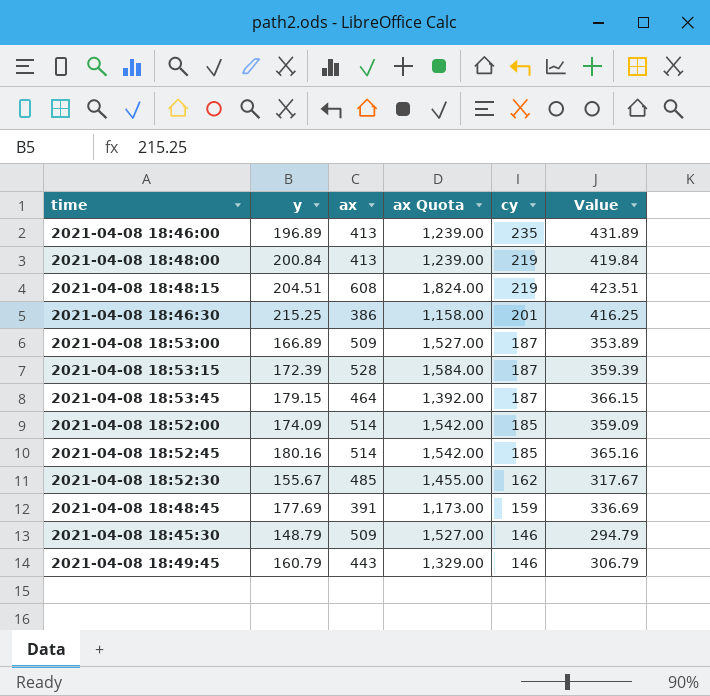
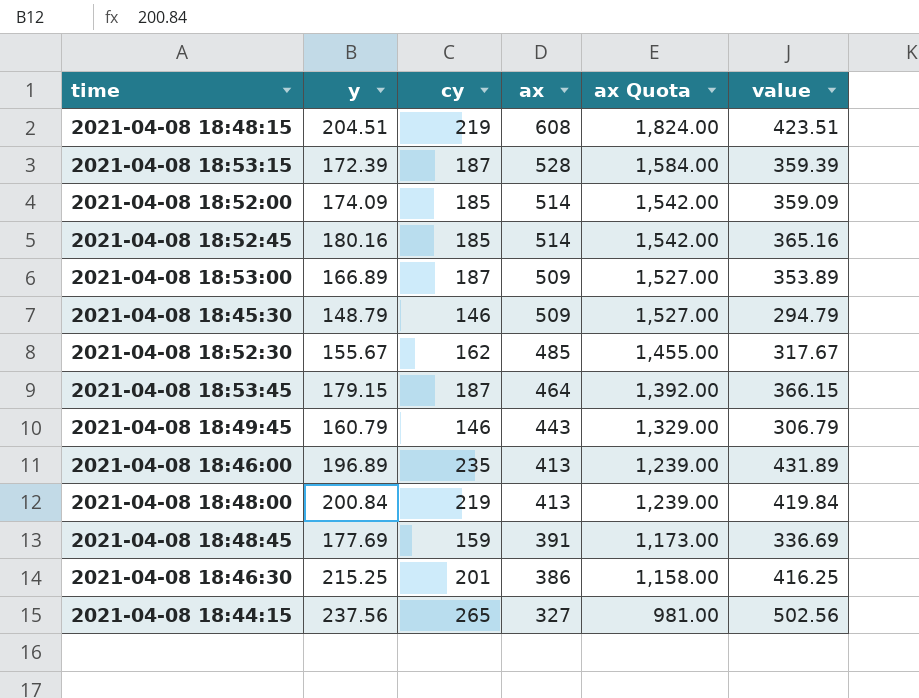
row order: cy descending -> ax descending
column cy | position: 5 -> 3
column name: Value -> value
row 2021-04-08 18:44:15: none -> 237.56 | 265 | 327 | 981.00 | 502.56

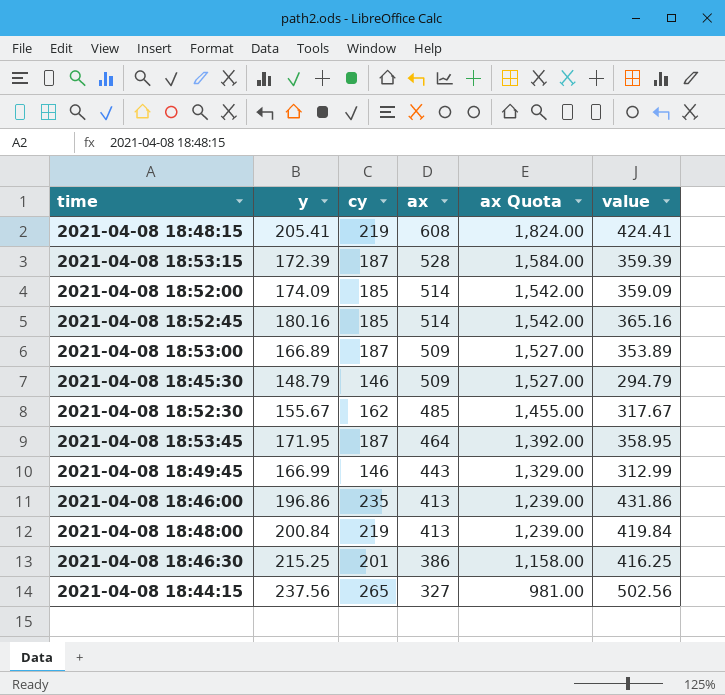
row 2021-04-08 18:48:45: 177.69 | 159 | 391 | 1,173.00 | 336.69 -> none
2021-04-08 18:48:15 | y: 204.51 -> 205.41
2021-04-08 18:48:15 | value: 423.51 -> 424.41
2021-04-08 18:53:45 | y: 179.15 -> 171.95
2021-04-08 18:53:45 | value: 366.15 -> 358.95
2021-04-08 18:49:45 | y: 160.79 -> 166.99
2021-04-08 18:49:45 | value: 306.79 -> 312.99
2021-04-08 18:46:00 | y: 196.89 -> 196.86
2021-04-08 18:46:00 | value: 431.89 -> 431.86

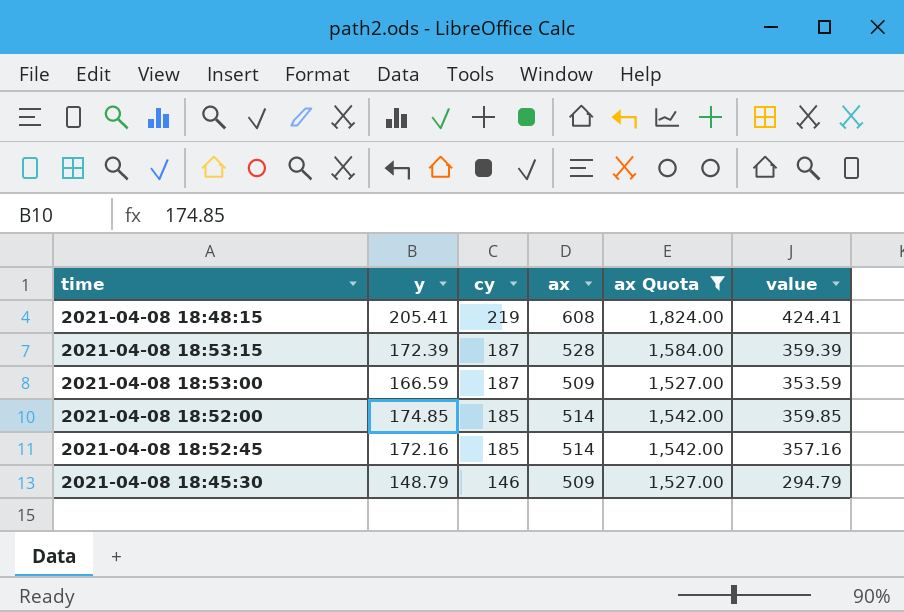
filter: none -> ax Quota >= 1,527.00
row order: ax descending -> cy descending
2021-04-08 18:53:00 | y: 166.89 -> 166.59
2021-04-08 18:53:00 | value: 353.89 -> 353.59
2021-04-08 18:52:00 | y: 174.09 -> 174.85
2021-04-08 18:52:00 | value: 359.09 -> 359.85
2021-04-08 18:52:45 | y: 180.16 -> 172.16
2021-04-08 18:52:45 | value: 365.16 -> 357.16

